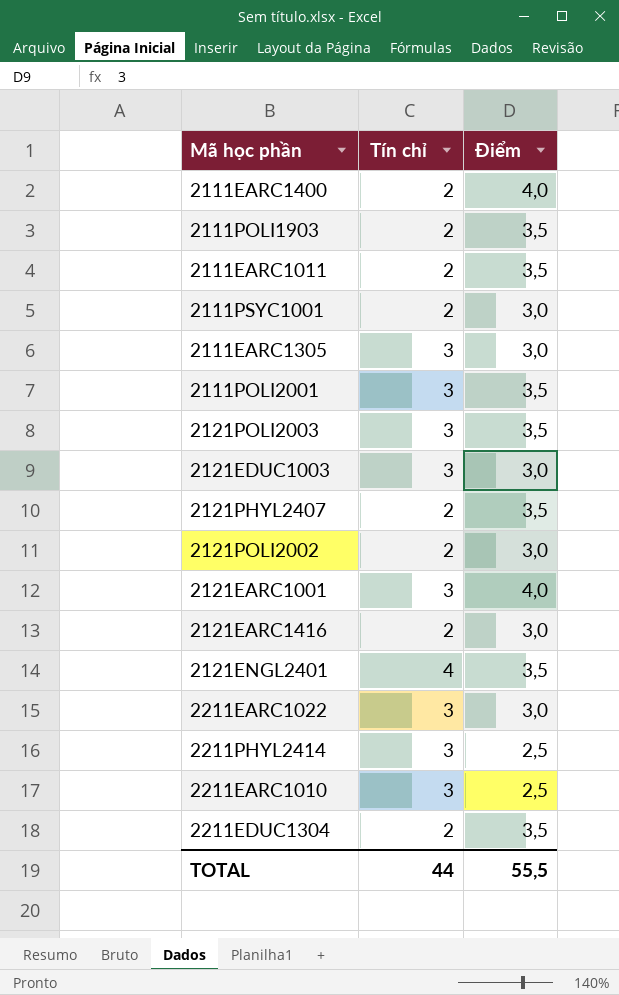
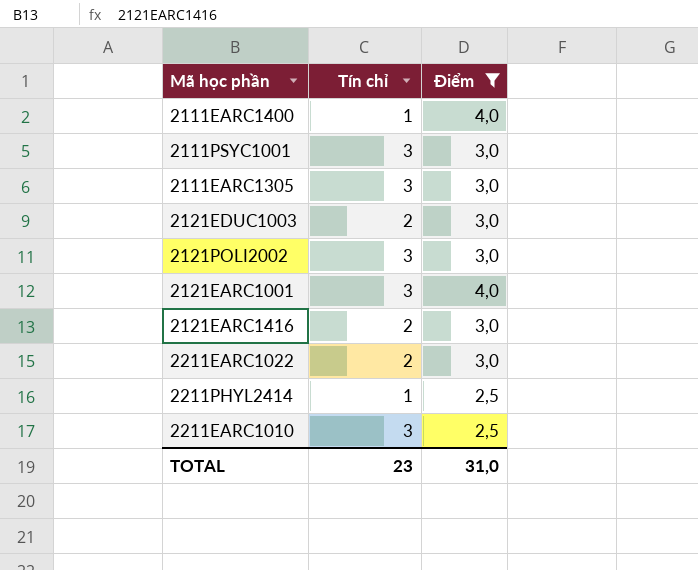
filter: none -> Điểm != 3,5
2111EARC1400 | Tín chỉ: 2 -> 1
2111PSYC1001 | Tín chỉ: 2 -> 3
2121EDUC1003 | Tín chỉ: 3 -> 2
2121POLI2002 | Tín chỉ: 2 -> 3
2211EARC1022 | Tín chỉ: 3 -> 2
2211PHYL2414 | Tín chỉ: 3 -> 1
TOTAL | Tín chỉ: 44 -> 23
TOTAL | Điểm: 55,5 -> 31,0

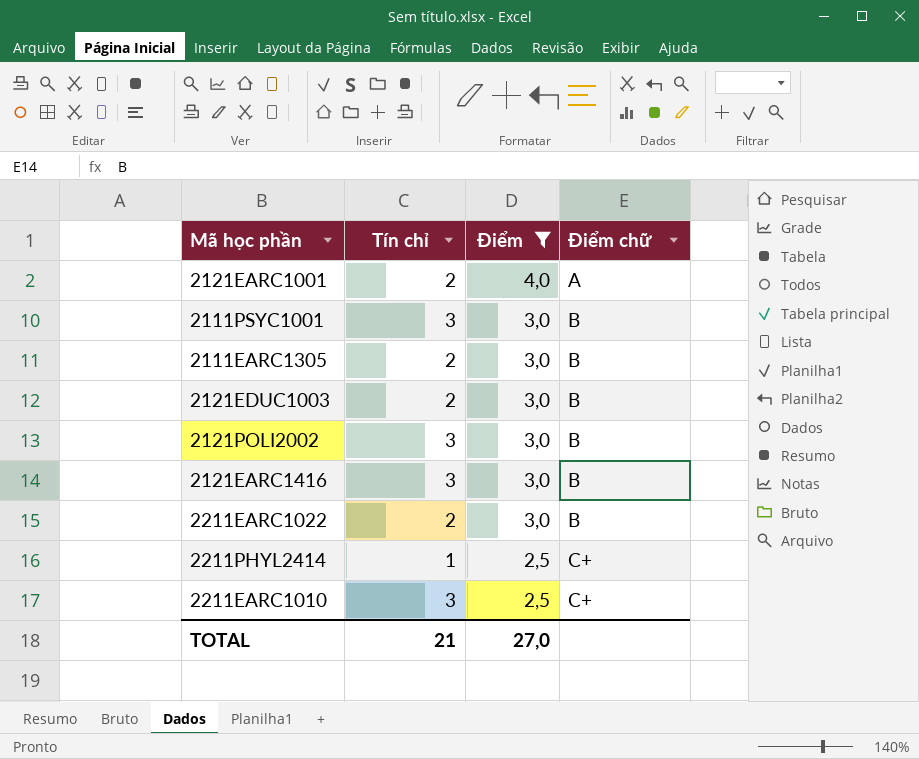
row order: none -> Điểm descending
column Điểm chữ | position: none -> 4
row 2111EARC1400: 1 | 4,0 -> none
2121EARC1001 | Tín chỉ: 3 -> 2
2111EARC1305 | Tín chỉ: 3 -> 2
2121EARC1416 | Tín chỉ: 2 -> 3
TOTAL | Tín chỉ: 23 -> 21
TOTAL | Điểm: 31,0 -> 27,0

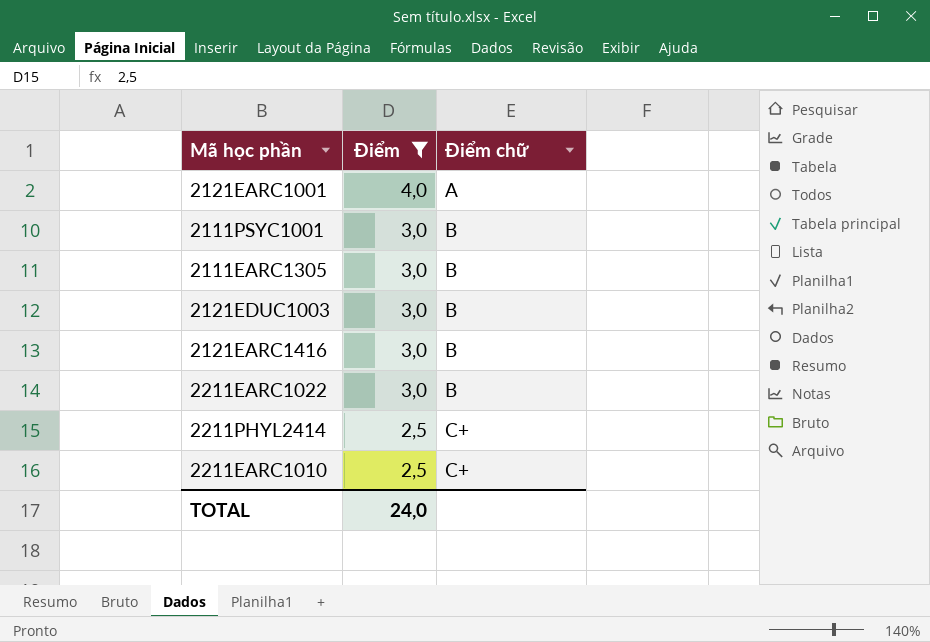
column Tín chỉ | position: 2 -> none
row 2121POLI2002: 3 | 3,0 | B -> none
TOTAL | Điểm: 27,0 -> 24,0

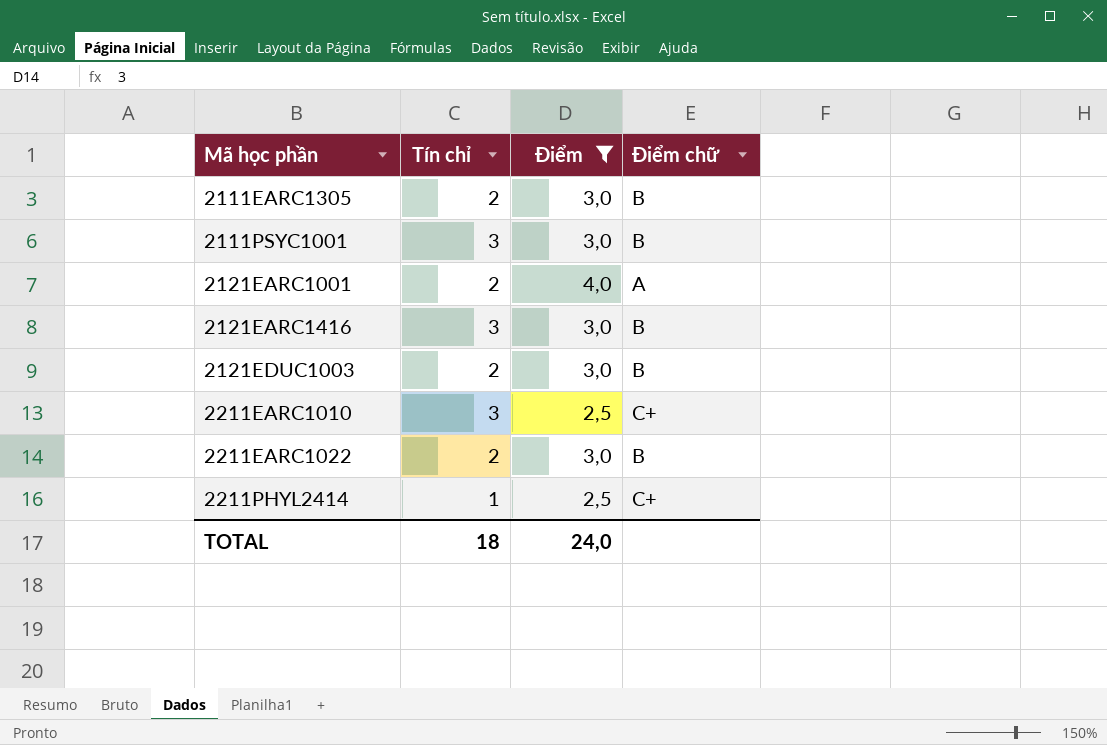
row order: Điểm descending -> Mã học phần ascending
column Tín chỉ | position: none -> 2

